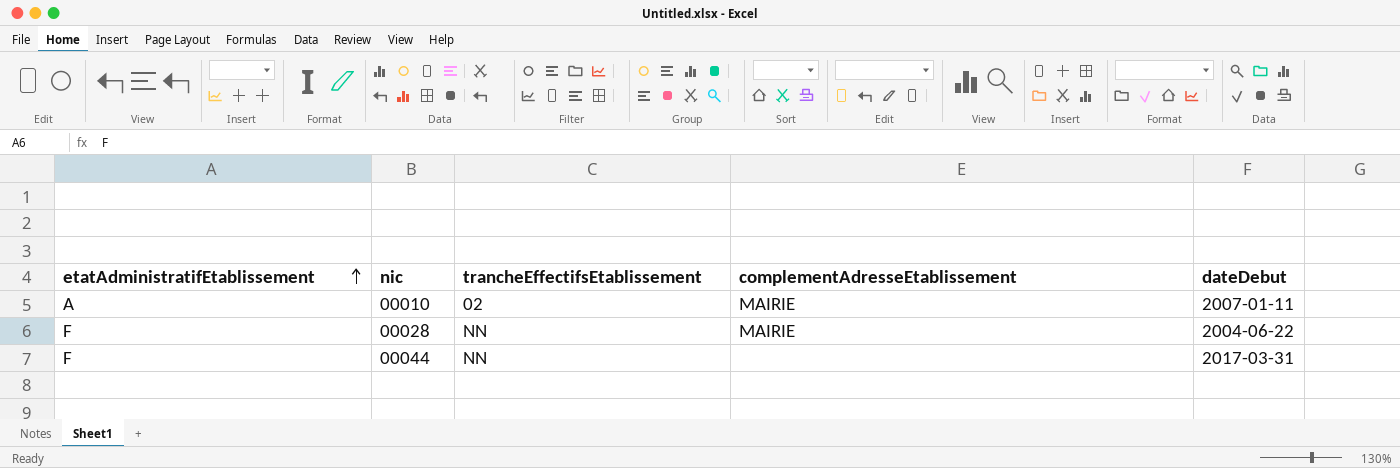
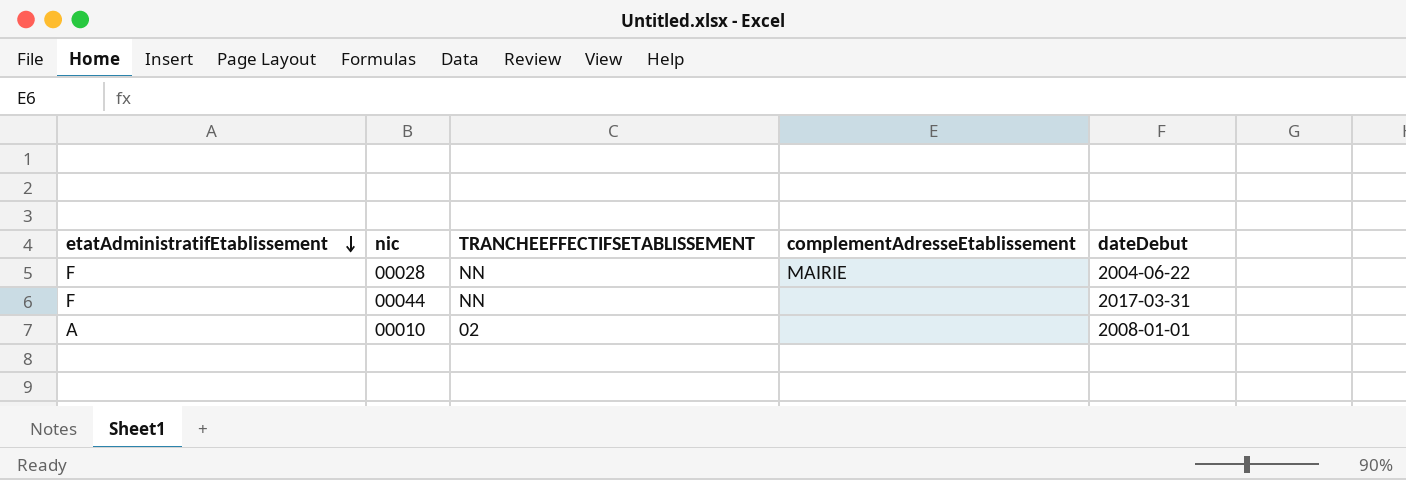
row order: etatAdministratifEtablissement ascending -> etatAdministratifEtablissement descending
column name: trancheEffectifsEtablissement -> TRANCHEEFFECTIFSETABLISSEMENT
00010 | complementAdresseEtablissement: MAIRIE -> none
00010 | dateDebut: 2007-01-11 -> 2008-01-01

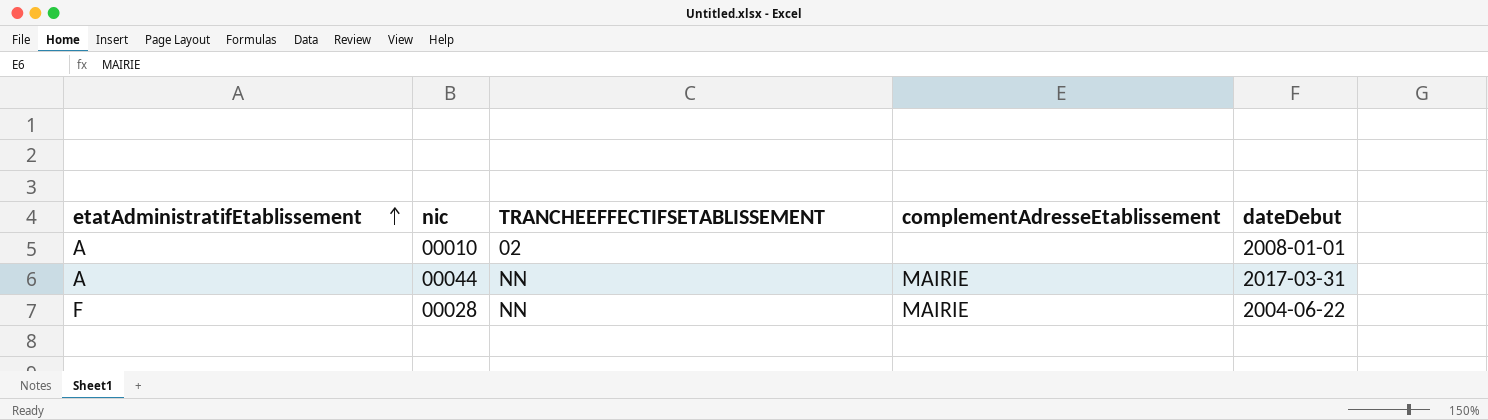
row order: etatAdministratifEtablissement descending -> etatAdministratifEtablissement ascending
00044 | etatAdministratifEtablissement: F -> A
00044 | complementAdresseEtablissement: none -> MAIRIE

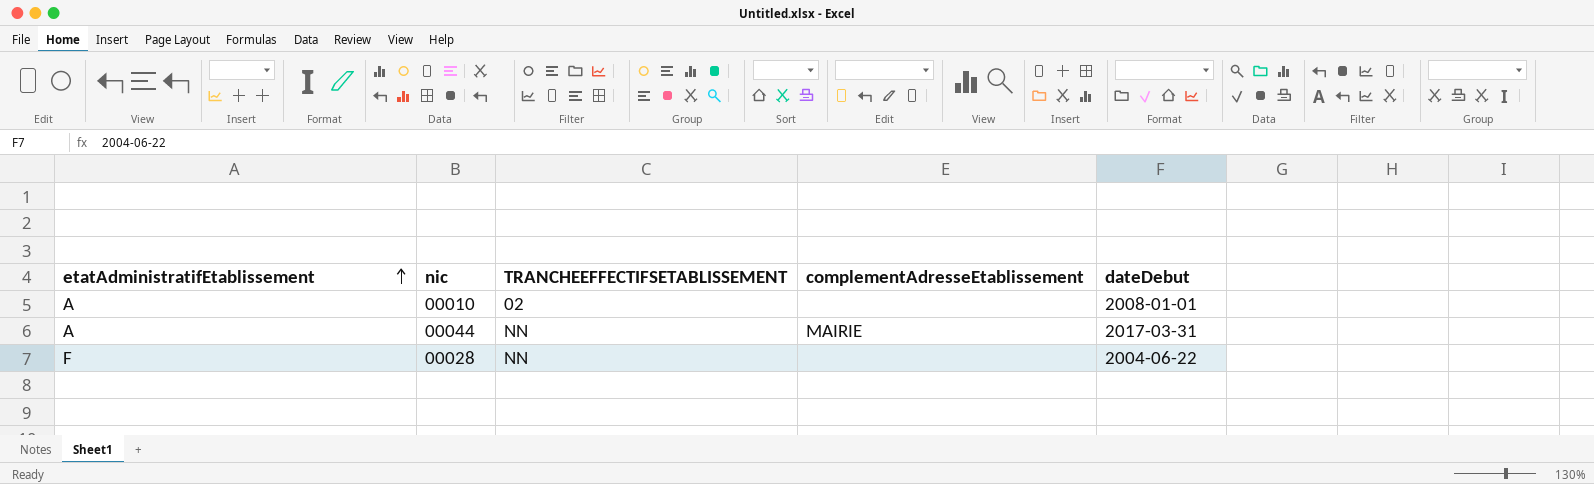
00028 | complementAdresseEtablissement: MAIRIE -> none

